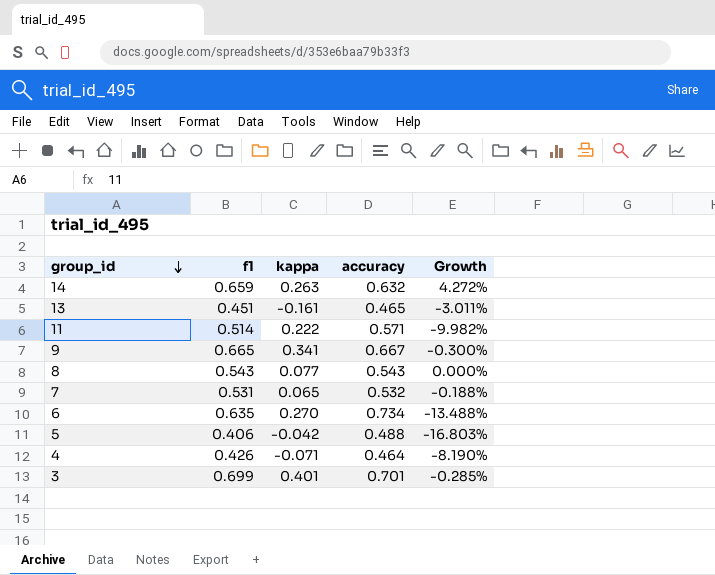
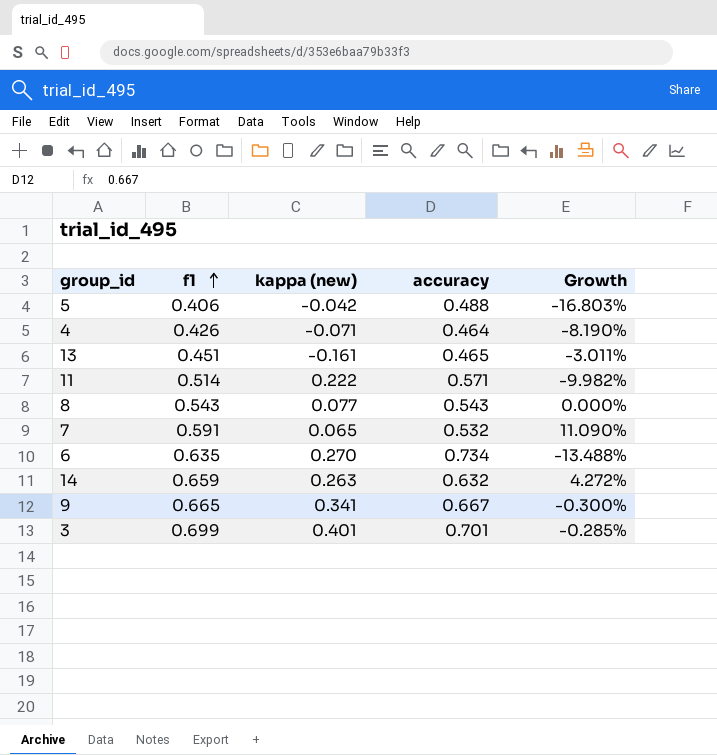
row order: group_id descending -> f1 ascending
column name: kappa -> kappa (new)
7 | f1: 0.531 -> 0.591
7 | Growth: -0.188% -> 11.090%

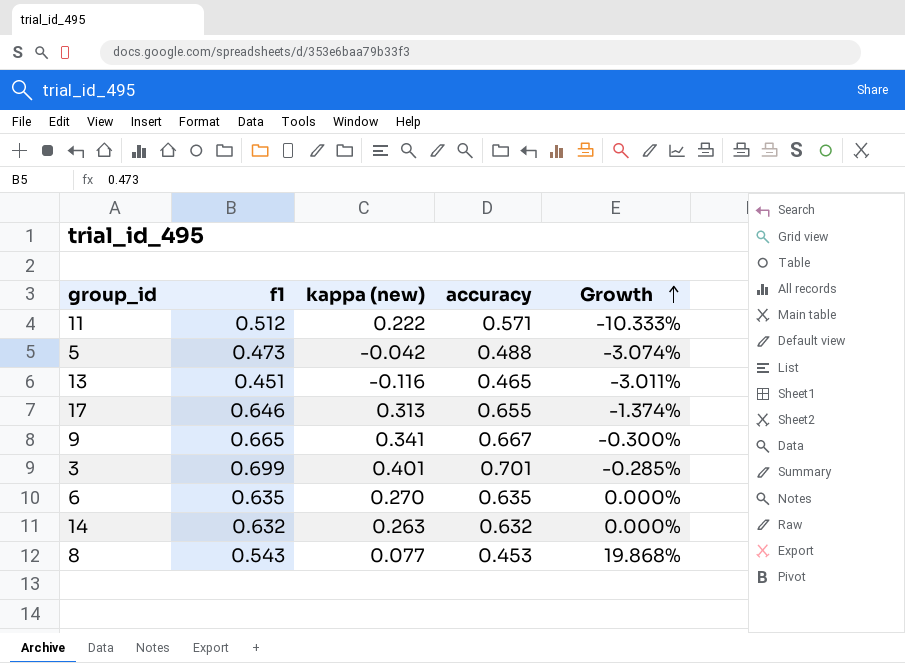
row order: f1 ascending -> Growth ascending
row 4: 0.426 | -0.071 | 0.464 | -8.190% -> none
row 7: 0.591 | 0.065 | 0.532 | 11.090% -> none
11 | f1: 0.514 -> 0.512
11 | Growth: -9.982% -> -10.333%
5 | f1: 0.406 -> 0.473
5 | Growth: -16.803% -> -3.074%
13 | kappa (new): -0.161 -> -0.116
row 17: none -> 0.646 | 0.313 | 0.655 | -1.374%
6 | accuracy: 0.734 -> 0.635
6 | Growth: -13.488% -> 0.000%
14 | f1: 0.659 -> 0.632
14 | Growth: 4.272% -> 0.000%
8 | accuracy: 0.543 -> 0.453
8 | Growth: 0.000% -> 19.868%

